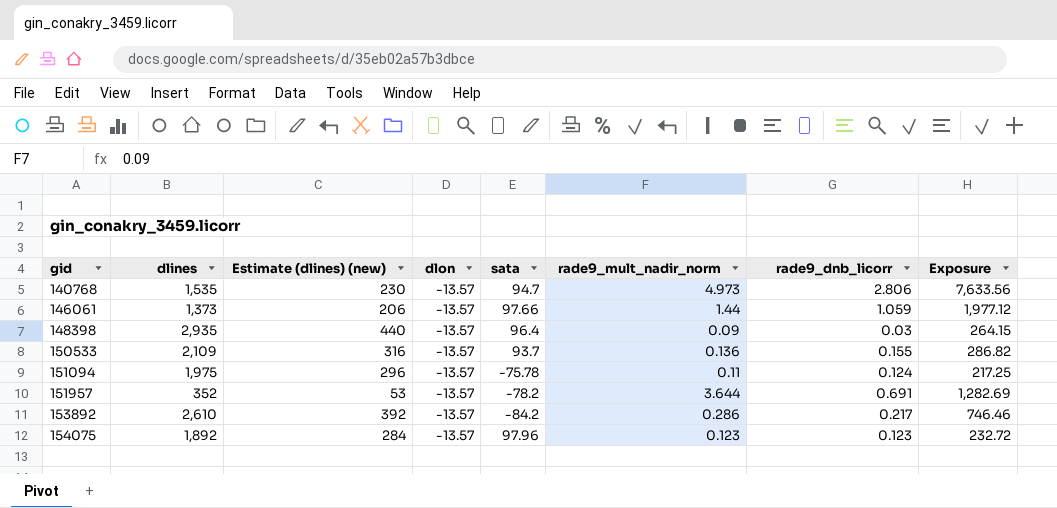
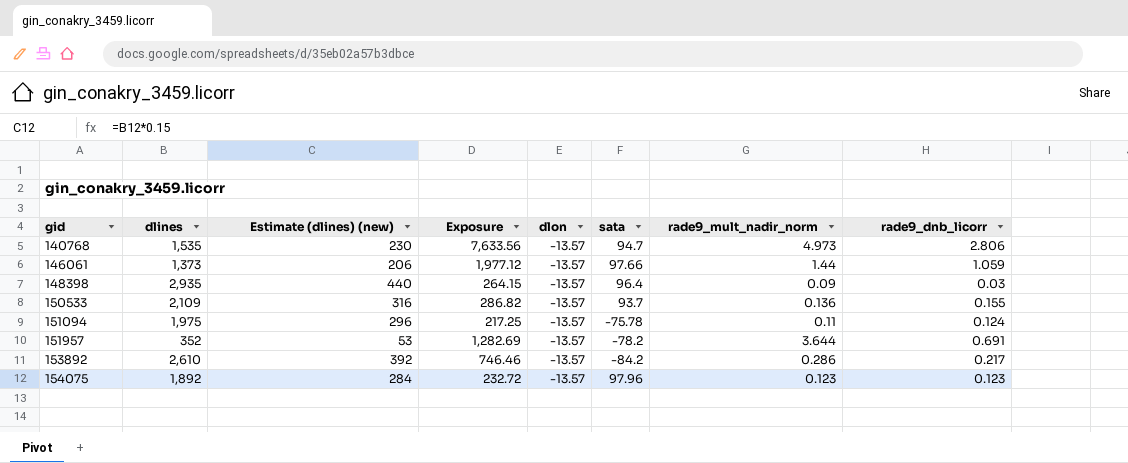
column Exposure | position: 8 -> 4

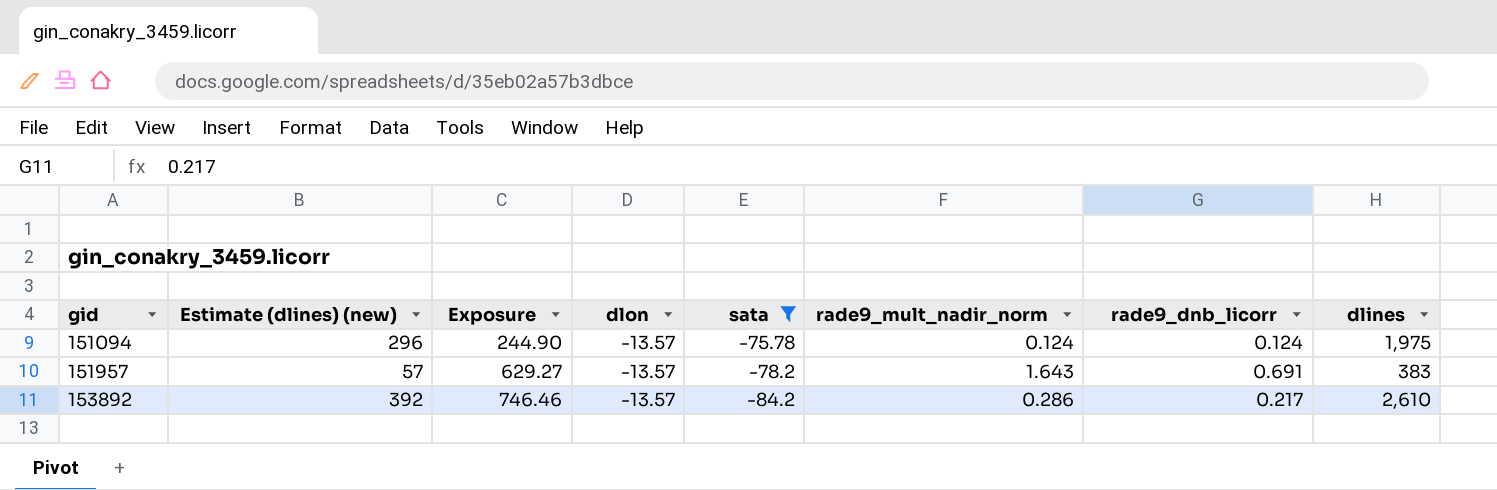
filter: none -> sata <= -75.78
column dlines | position: 2 -> 8
151094 | Exposure: 217.25 -> 244.90
151094 | rade9_mult_nadir_norm: 0.11 -> 0.124
151957 | Estimate (dlines) (new): 53 -> 57
151957 | Exposure: 1,282.69 -> 629.27
151957 | rade9_mult_nadir_norm: 3.644 -> 1.643
151957 | dlines: 352 -> 383

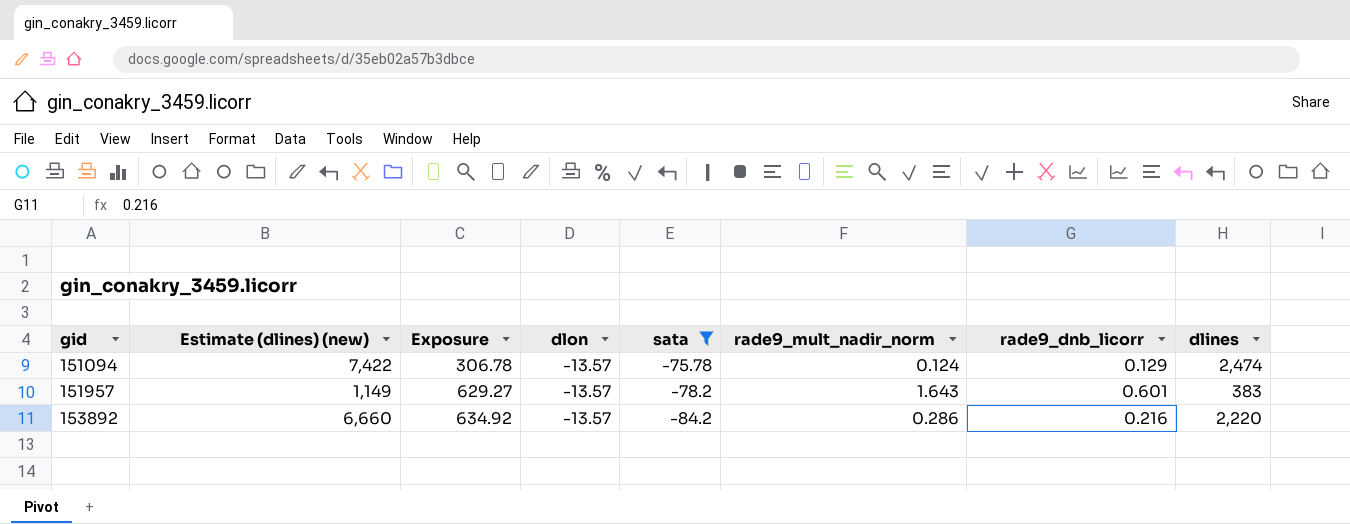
column Estimate (dlines) (new) | formula: [dlines] * 0.15 -> [dlines] * 3
151094 | Exposure: 244.90 -> 306.78
151094 | rade9_dnb_licorr: 0.124 -> 0.129
151094 | dlines: 1,975 -> 2,474
151957 | rade9_dnb_licorr: 0.691 -> 0.601
153892 | Exposure: 746.46 -> 634.92
153892 | rade9_dnb_licorr: 0.217 -> 0.216
153892 | dlines: 2,610 -> 2,220

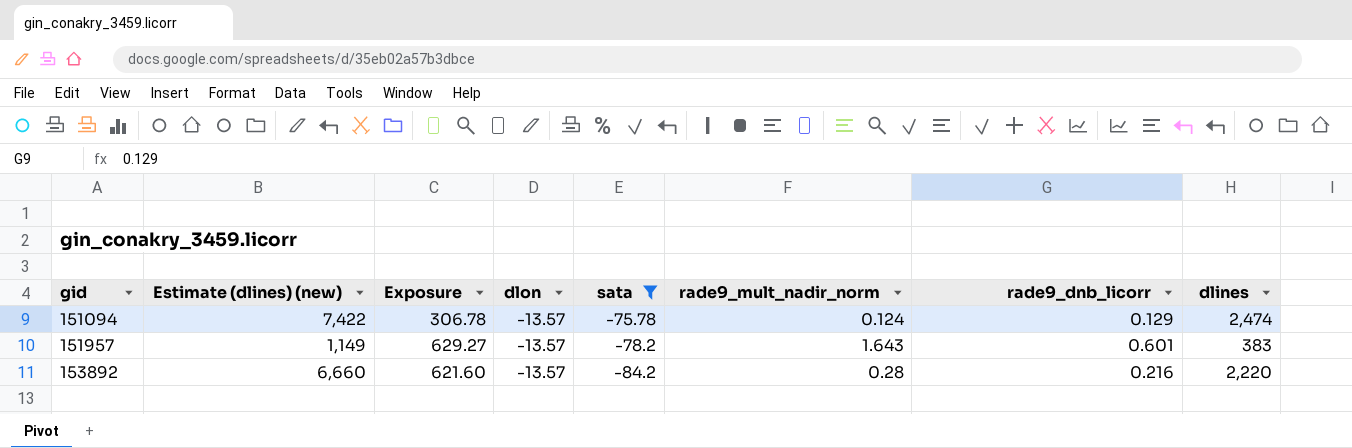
153892 | Exposure: 634.92 -> 621.60
153892 | rade9_mult_nadir_norm: 0.286 -> 0.28

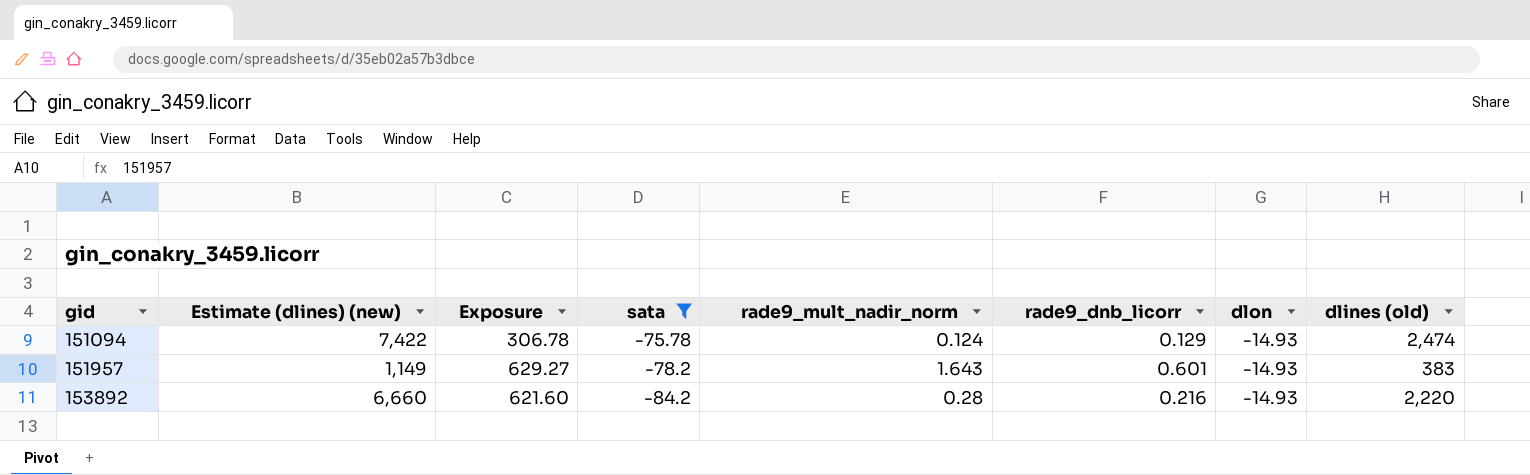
column dlon | position: 4 -> 7
column name: dlines -> dlines (old)
151094 | dlon: -13.57 -> -14.93
151957 | dlon: -13.57 -> -14.93
153892 | dlon: -13.57 -> -14.93

